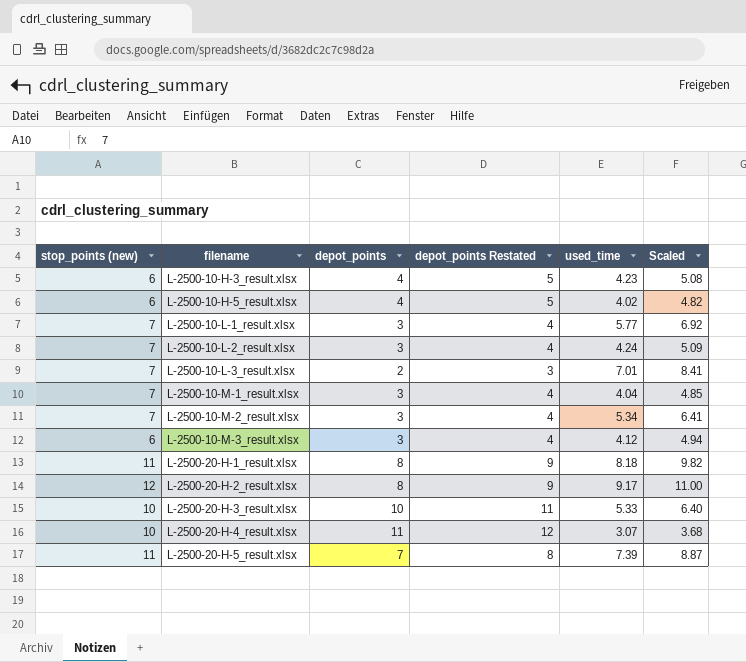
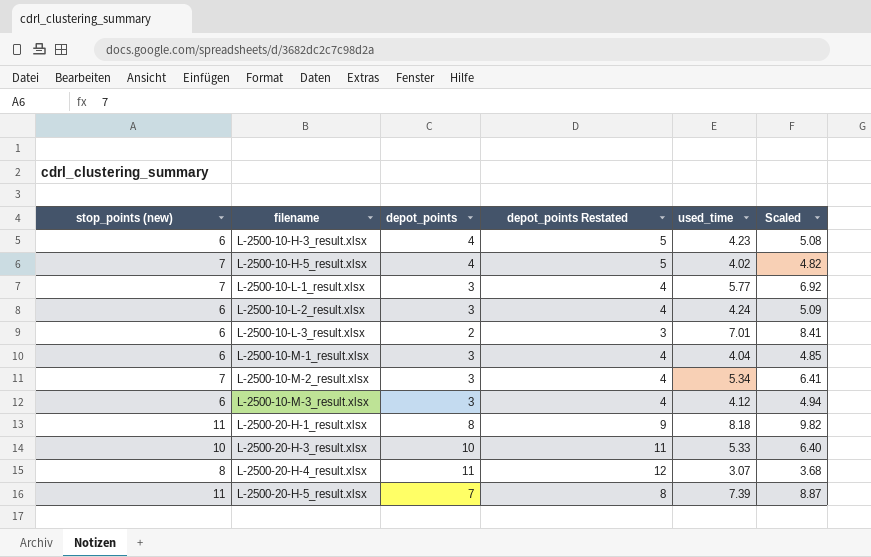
row L-2500-20-H-2_result.xlsx: 12 | 8 | 9 | 9.17 | 11.00 -> none
L-2500-10-H-5_result.xlsx | stop_points (new): 6 -> 7
L-2500-10-L-2_result.xlsx | stop_points (new): 7 -> 6
L-2500-10-L-3_result.xlsx | stop_points (new): 7 -> 6
L-2500-10-M-1_result.xlsx | stop_points (new): 7 -> 6
L-2500-20-H-4_result.xlsx | stop_points (new): 10 -> 8

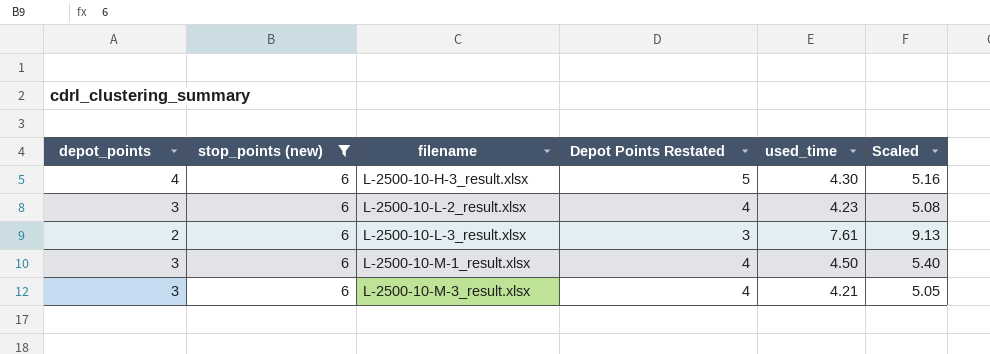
filter: none -> stop_points (new) = 6
column depot_points | position: 3 -> 1
column name: depot_points Restated -> Depot Points Restated
L-2500-10-H-3_result.xlsx | used_time: 4.23 -> 4.30
L-2500-10-H-3_result.xlsx | Scaled: 5.08 -> 5.16
L-2500-10-L-2_result.xlsx | used_time: 4.24 -> 4.23
L-2500-10-L-2_result.xlsx | Scaled: 5.09 -> 5.08
L-2500-10-L-3_result.xlsx | used_time: 7.01 -> 7.61
L-2500-10-L-3_result.xlsx | Scaled: 8.41 -> 9.13
L-2500-10-M-1_result.xlsx | used_time: 4.04 -> 4.50
L-2500-10-M-1_result.xlsx | Scaled: 4.85 -> 5.40
L-2500-10-M-3_result.xlsx | used_time: 4.12 -> 4.21
L-2500-10-M-3_result.xlsx | Scaled: 4.94 -> 5.05

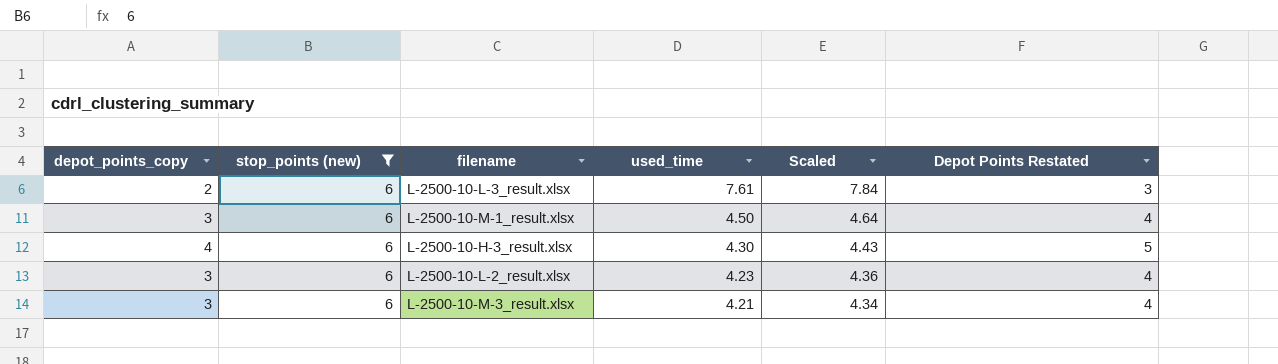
row order: filename ascending -> used_time descending
column name: depot_points -> depot_points_copy
column Scaled | formula: [used_time] * 1.2 -> [used_time] * 1.03
column Depot Points Restated | position: 4 -> 6

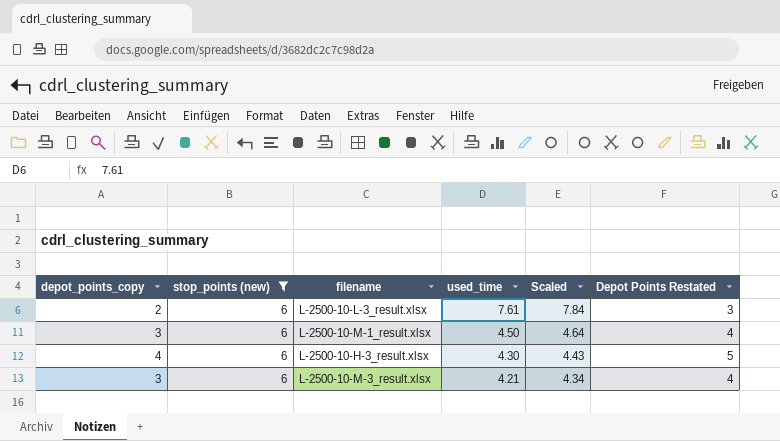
row L-2500-10-L-2_result.xlsx: 3 | 6 | 4.23 | 4.36 | 4 -> none

